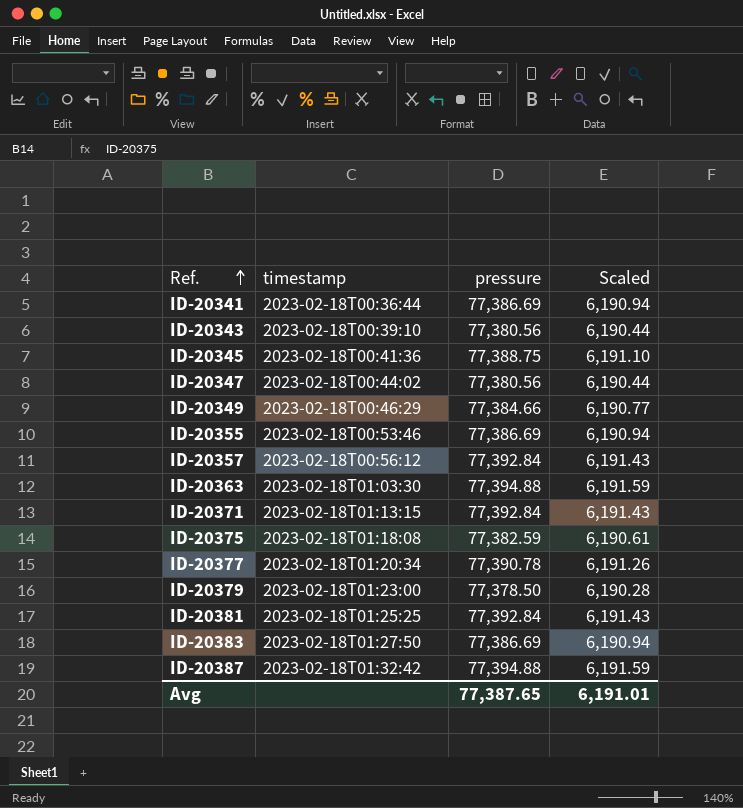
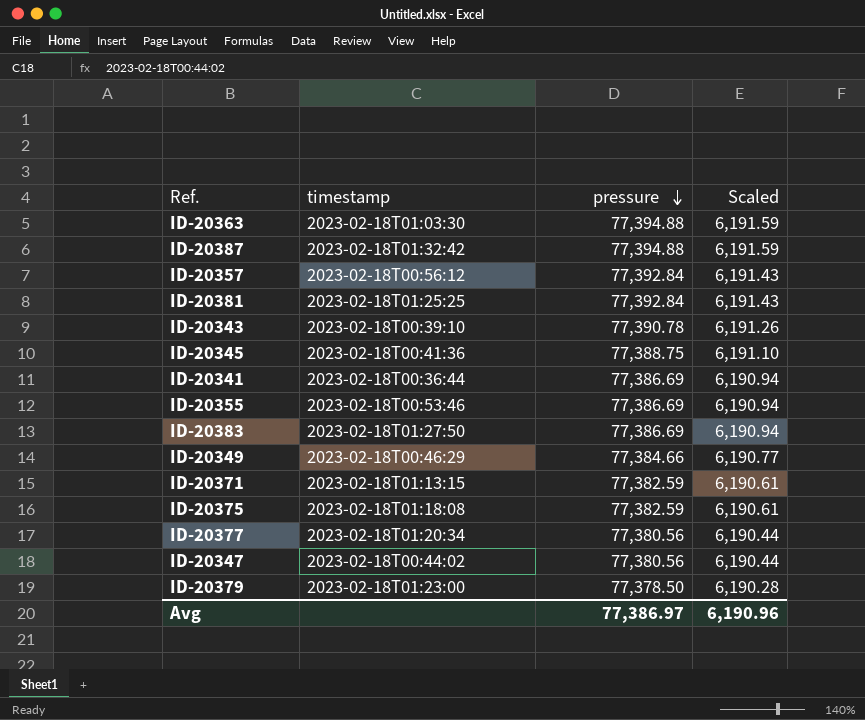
row order: Ref. ascending -> pressure descending
ID-20343 | pressure: 77,380.56 -> 77,390.78
ID-20343 | Scaled: 6,190.44 -> 6,191.26
ID-20371 | pressure: 77,392.84 -> 77,382.59
ID-20371 | Scaled: 6,191.43 -> 6,190.61
ID-20377 | pressure: 77,390.78 -> 77,380.56
ID-20377 | Scaled: 6,191.26 -> 6,190.44
Avg | pressure: 77,387.65 -> 77,386.97
Avg | Scaled: 6,191.01 -> 6,190.96

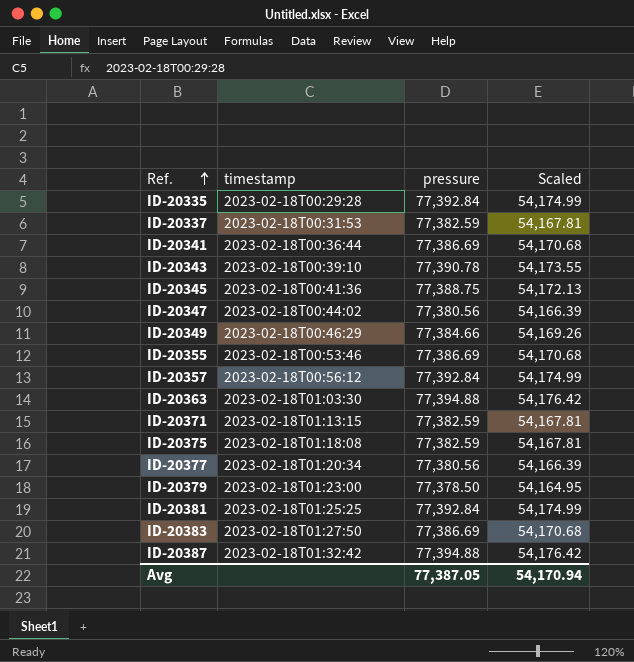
row order: pressure descending -> Ref. ascending
column Scaled | formula: [pressure] * 0.08 -> [pressure] * 0.7
row ID-20335: none -> 2023-02-18T00:29:28 | 77,392.84 | 54,174.99
row ID-20337: none -> 2023-02-18T00:31:53 | 77,382.59 | 54,167.81
Avg | pressure: 77,386.97 -> 77,387.05
Avg | Scaled: 6,190.96 -> 54,170.94

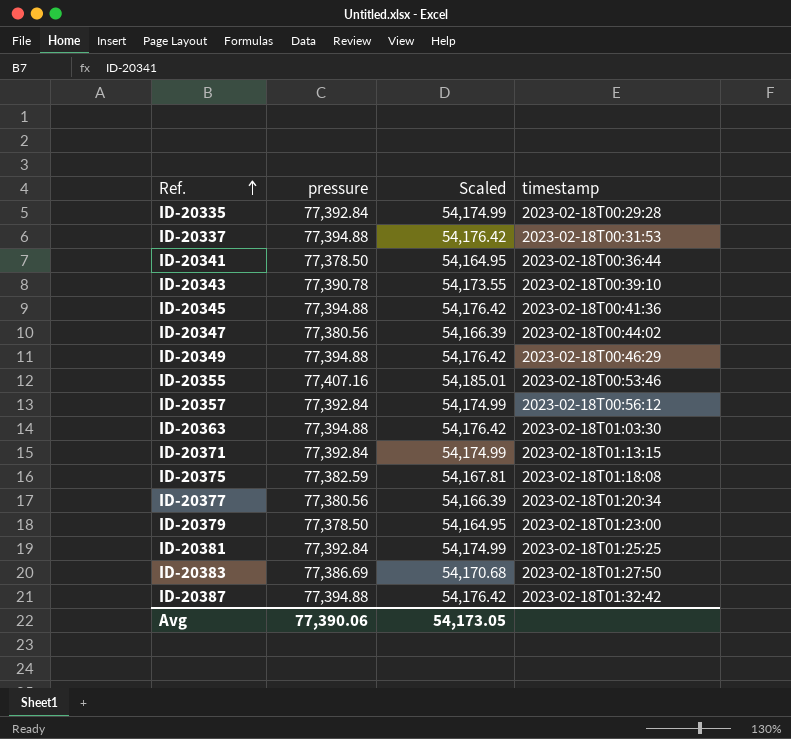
column timestamp | position: 2 -> 4
ID-20337 | pressure: 77,382.59 -> 77,394.88
ID-20337 | Scaled: 54,167.81 -> 54,176.42
ID-20341 | pressure: 77,386.69 -> 77,378.50
ID-20341 | Scaled: 54,170.68 -> 54,164.95
ID-20345 | pressure: 77,388.75 -> 77,394.88
ID-20345 | Scaled: 54,172.13 -> 54,176.42
ID-20349 | pressure: 77,384.66 -> 77,394.88
ID-20349 | Scaled: 54,169.26 -> 54,176.42
ID-20355 | pressure: 77,386.69 -> 77,407.16
ID-20355 | Scaled: 54,170.68 -> 54,185.01
ID-20371 | pressure: 77,382.59 -> 77,392.84
ID-20371 | Scaled: 54,167.81 -> 54,174.99
Avg | pressure: 77,387.05 -> 77,390.06
Avg | Scaled: 54,170.94 -> 54,173.05

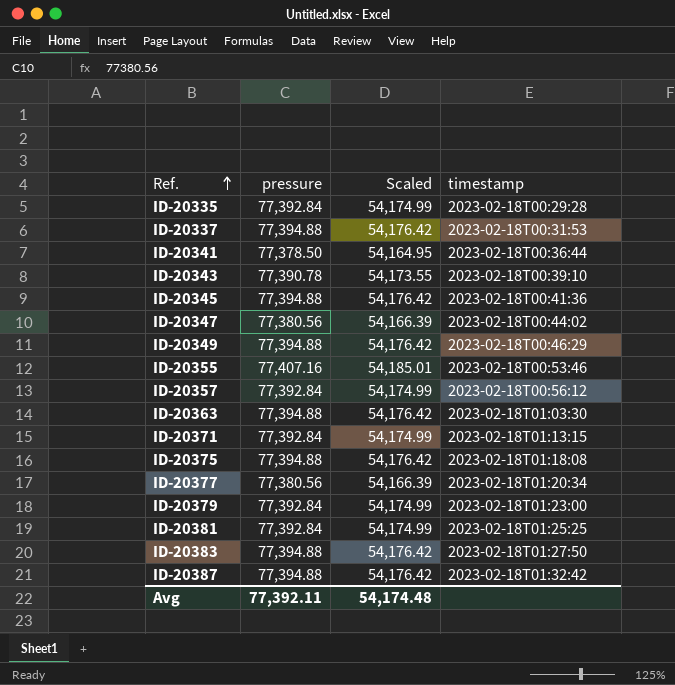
ID-20375 | pressure: 77,382.59 -> 77,394.88
ID-20375 | Scaled: 54,167.81 -> 54,176.42
ID-20379 | pressure: 77,378.50 -> 77,392.84
ID-20379 | Scaled: 54,164.95 -> 54,174.99
ID-20383 | pressure: 77,386.69 -> 77,394.88
ID-20383 | Scaled: 54,170.68 -> 54,176.42
Avg | pressure: 77,390.06 -> 77,392.11
Avg | Scaled: 54,173.05 -> 54,174.48

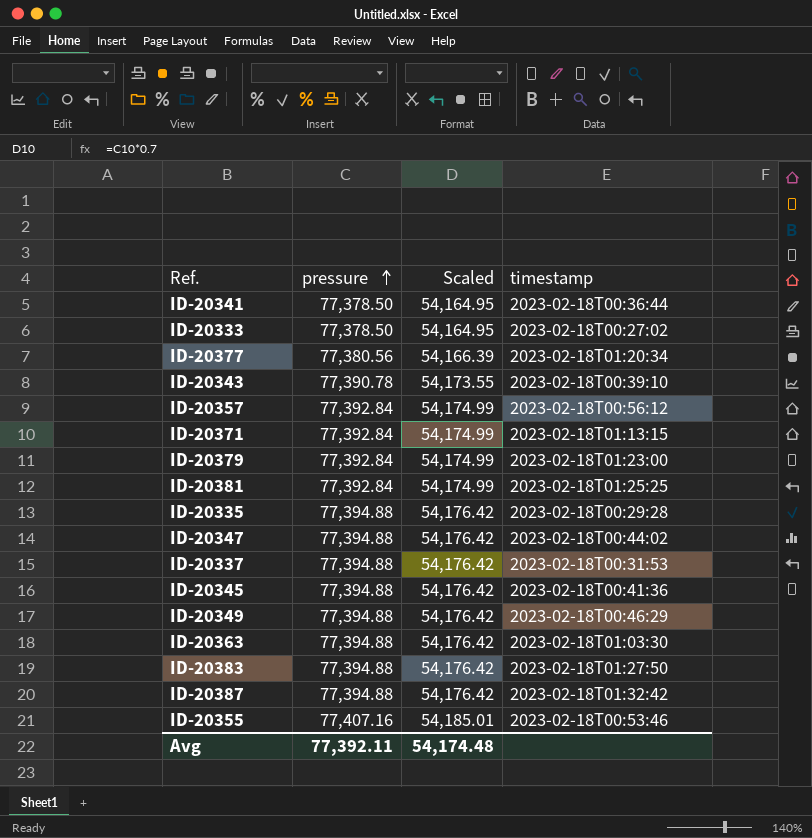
row order: Ref. ascending -> pressure ascending
row ID-20375: 77,394.88 | 54,176.42 | 2023-02-18T01:18:08 -> none
row ID-20333: none -> 77,378.50 | 54,164.95 | 2023-02-18T00:27:02
ID-20335 | pressure: 77,392.84 -> 77,394.88
ID-20335 | Scaled: 54,174.99 -> 54,176.42
ID-20347 | pressure: 77,380.56 -> 77,394.88
ID-20347 | Scaled: 54,166.39 -> 54,176.42

